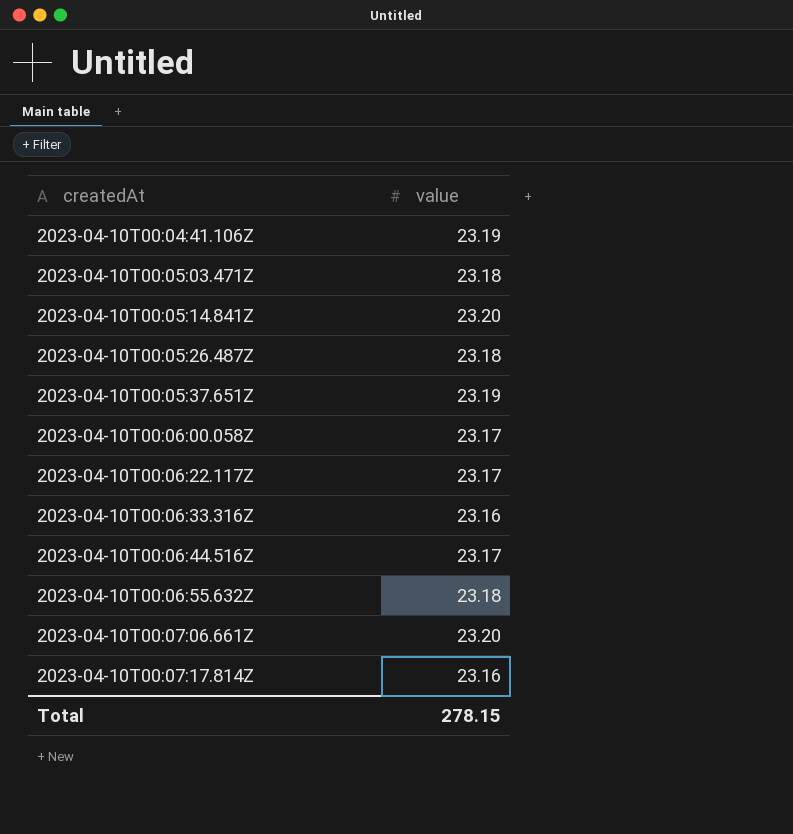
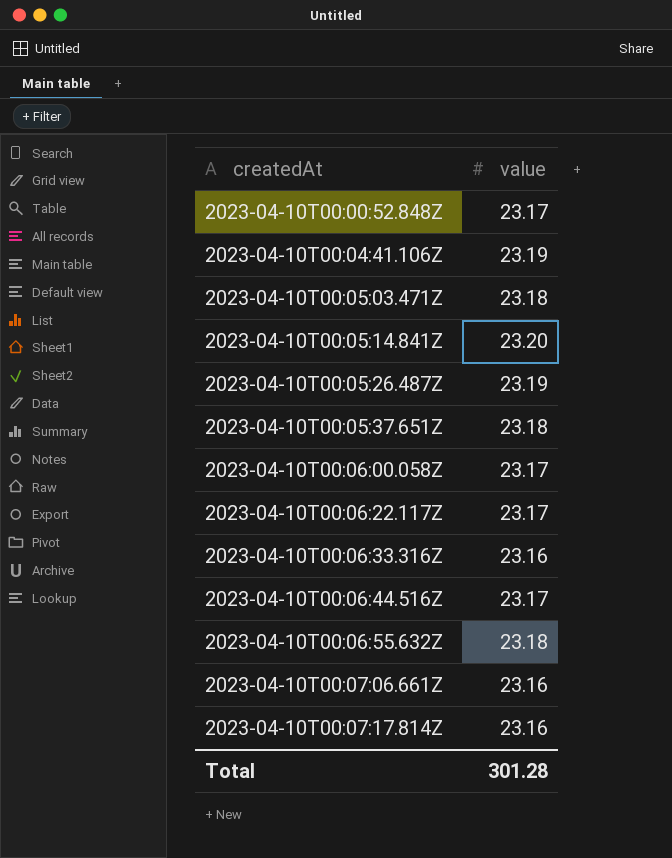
row 2023-04-10T00:00:52.848Z: none -> 23.17
2023-04-10T00:05:26.487Z | value: 23.18 -> 23.19
2023-04-10T00:05:37.651Z | value: 23.19 -> 23.18
2023-04-10T00:07:06.661Z | value: 23.20 -> 23.16
Total | value: 278.15 -> 301.28

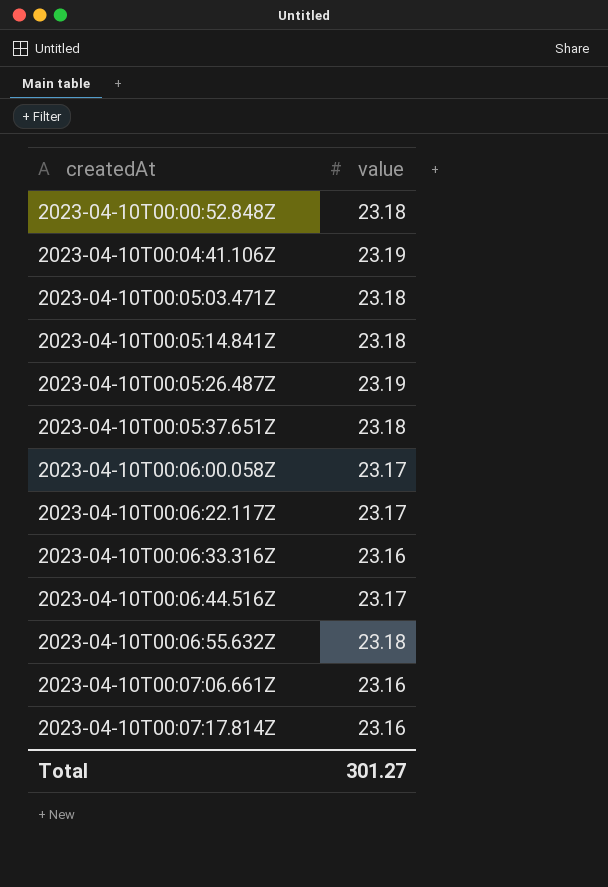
2023-04-10T00:00:52.848Z | value: 23.17 -> 23.18
2023-04-10T00:05:14.841Z | value: 23.20 -> 23.18
Total | value: 301.28 -> 301.27

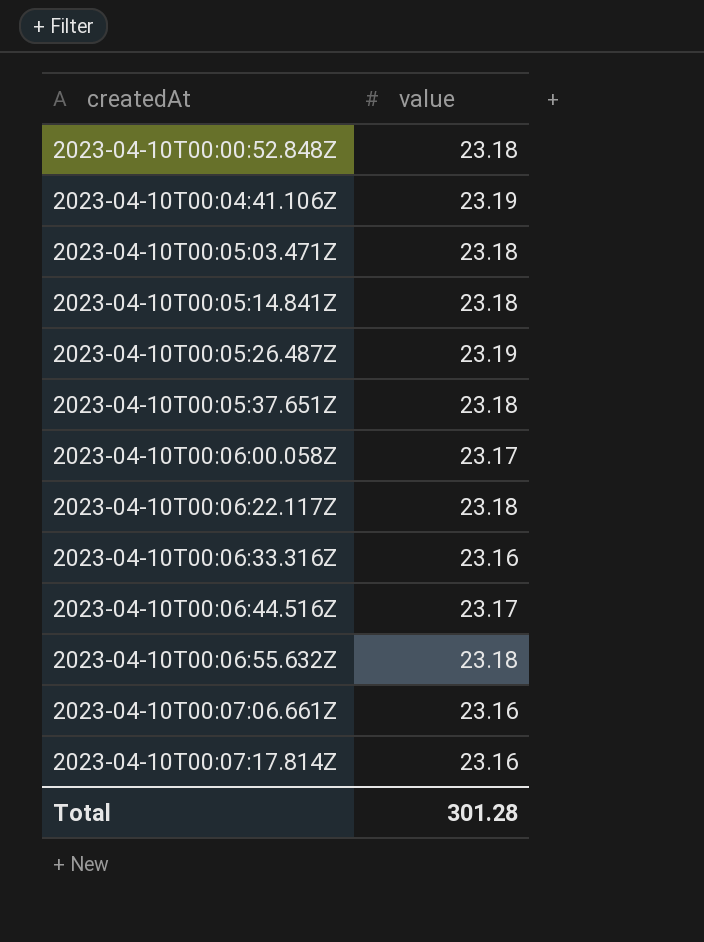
2023-04-10T00:06:22.117Z | value: 23.17 -> 23.18
Total | value: 301.27 -> 301.28

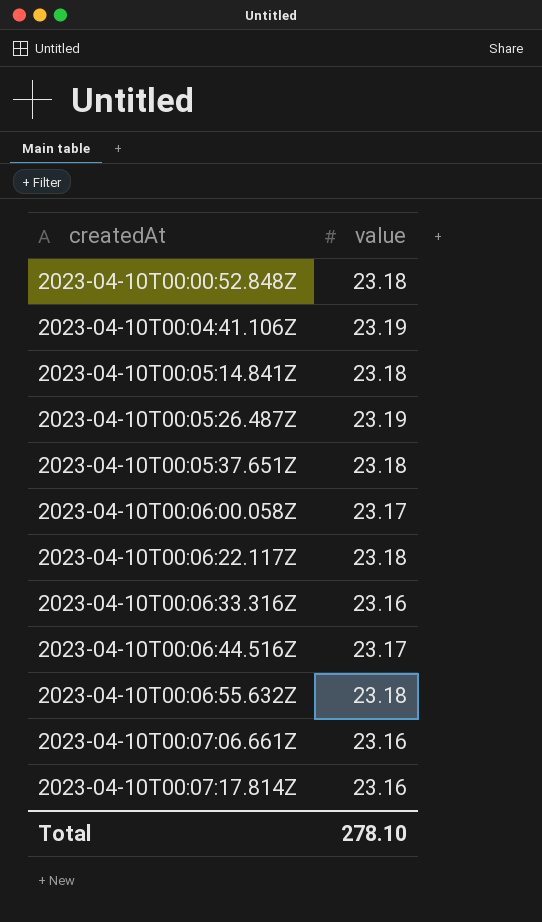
row 2023-04-10T00:05:03.471Z: 23.18 -> none
Total | value: 301.28 -> 278.10

